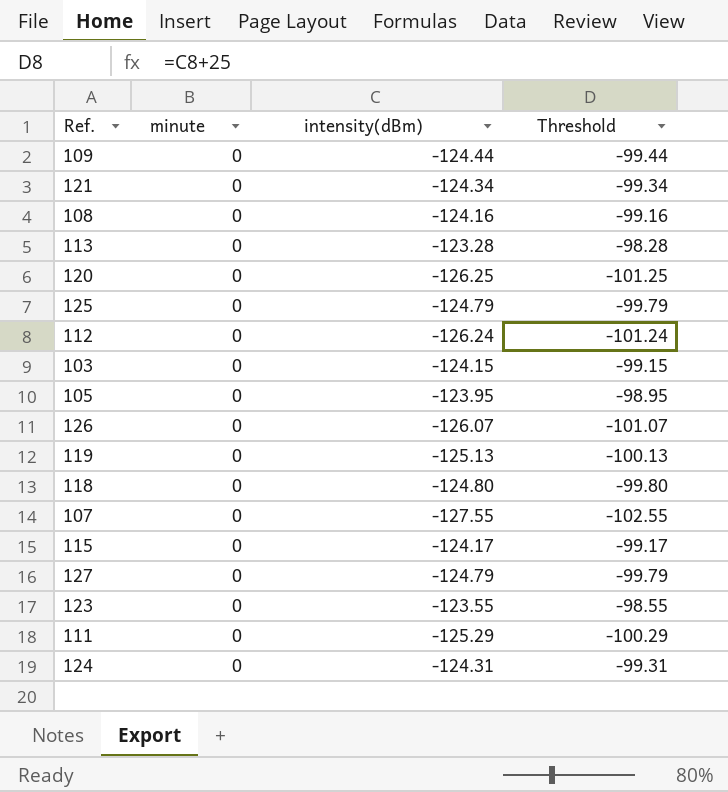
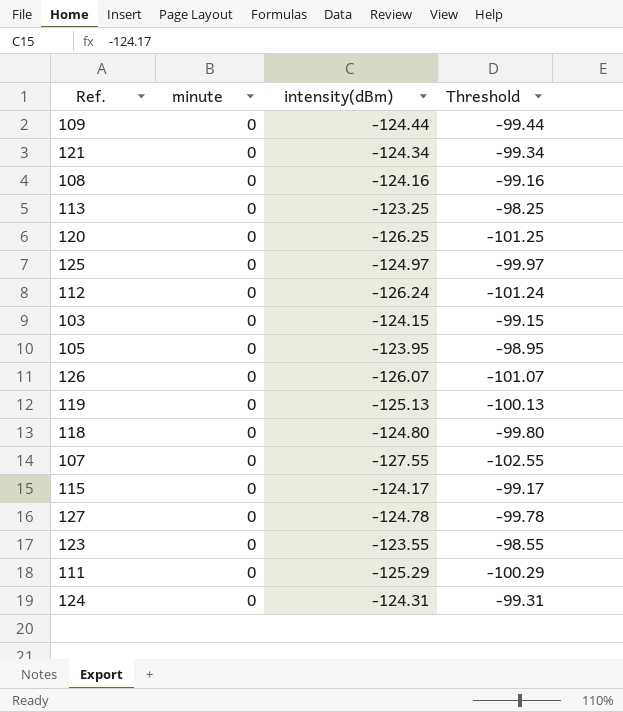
113 | intensity(dBm): -123.28 -> -123.25
113 | Threshold: -98.28 -> -98.25
125 | intensity(dBm): -124.79 -> -124.97
125 | Threshold: -99.79 -> -99.97
127 | intensity(dBm): -124.79 -> -124.78
127 | Threshold: -99.79 -> -99.78

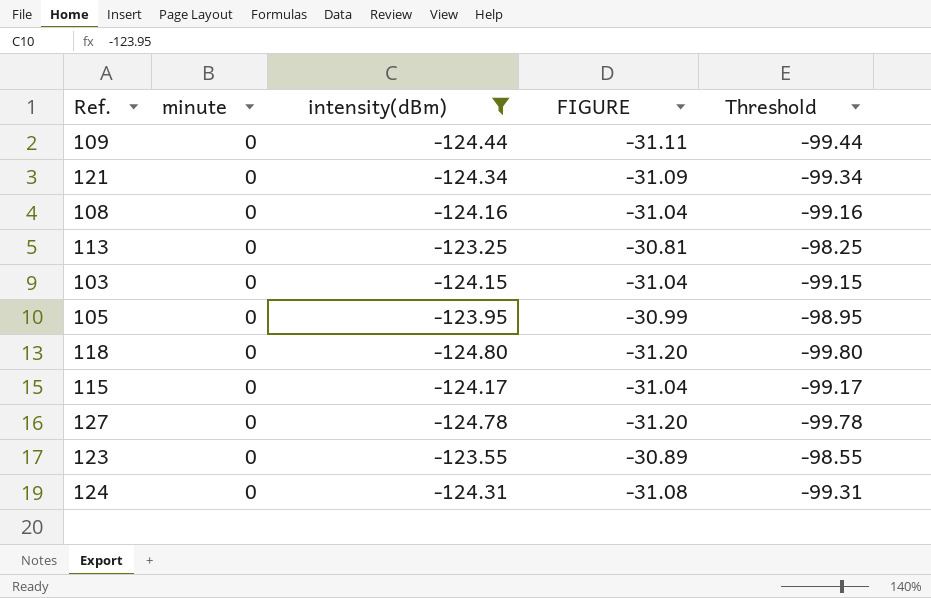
filter: none -> intensity(dBm) >= -124.80
column FIGURE | formula: none -> [intensity(dBm)] * 0.25

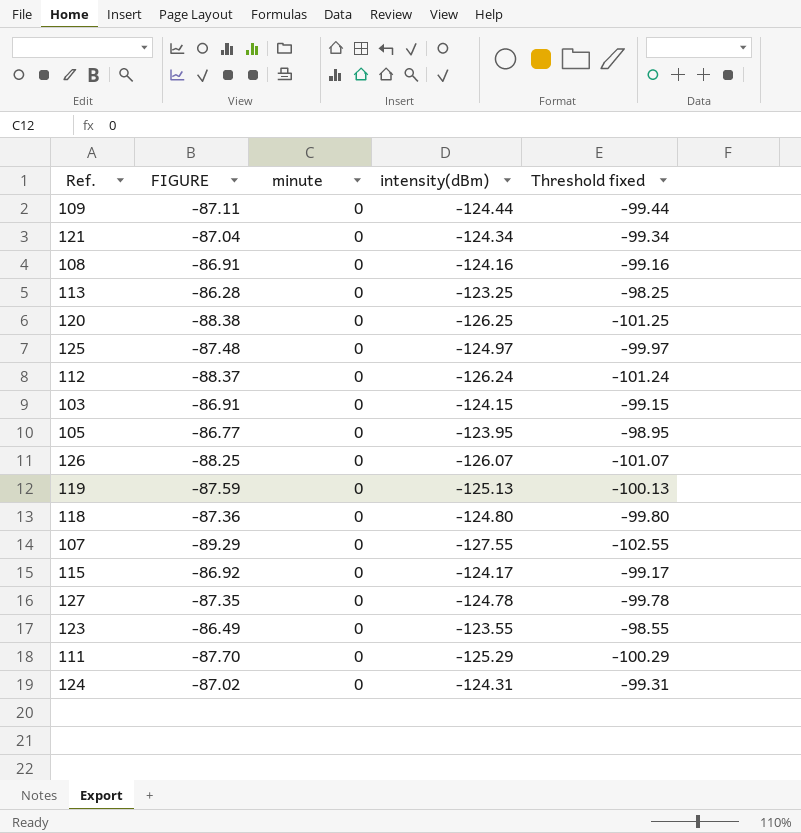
filter: intensity(dBm) >= -124.80 -> none
column FIGURE | formula: [intensity(dBm)] * 0.25 -> [intensity(dBm)] * 0.7
column FIGURE | position: 4 -> 2
column name: Threshold -> Threshold fixed

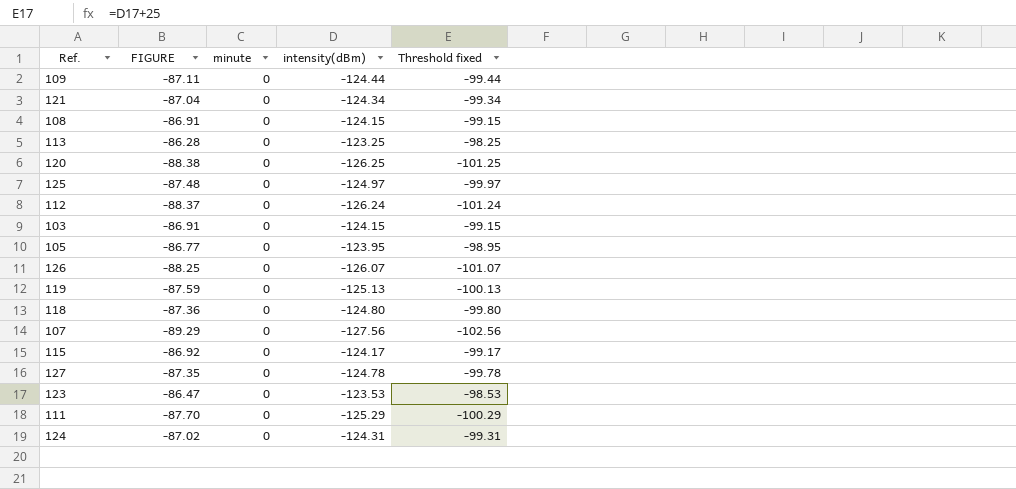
108 | intensity(dBm): -124.16 -> -124.15
108 | Threshold fixed: -99.16 -> -99.15
107 | intensity(dBm): -127.55 -> -127.56
107 | Threshold fixed: -102.55 -> -102.56
123 | FIGURE: -86.49 -> -86.47
123 | intensity(dBm): -123.55 -> -123.53
123 | Threshold fixed: -98.55 -> -98.53

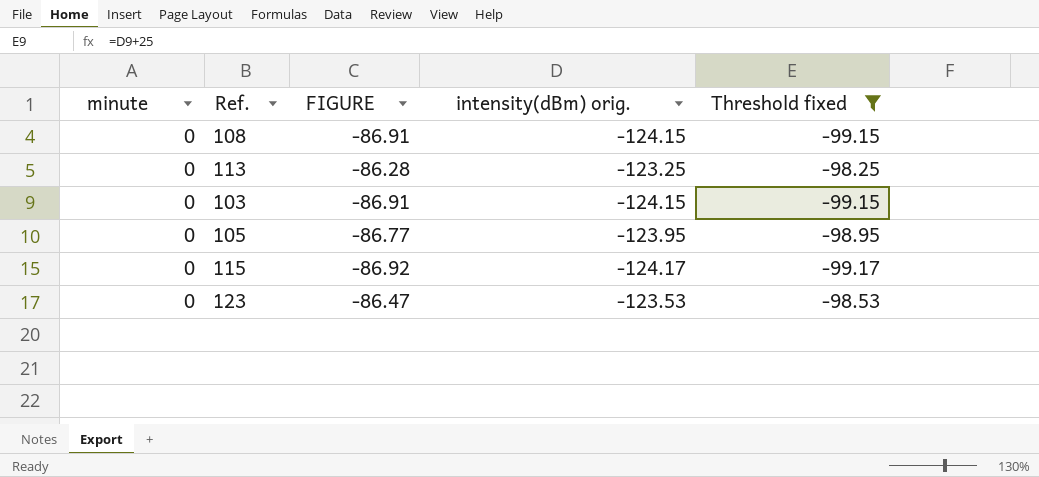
filter: none -> Threshold fixed >= -99.17
column minute | position: 3 -> 1
column name: intensity(dBm) -> intensity(dBm) orig.

